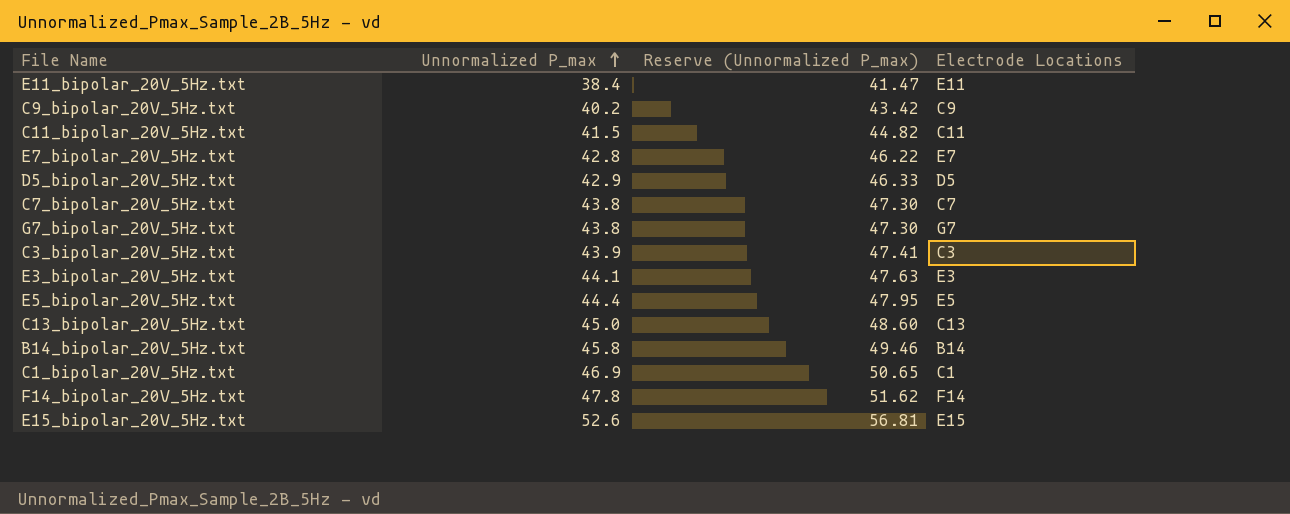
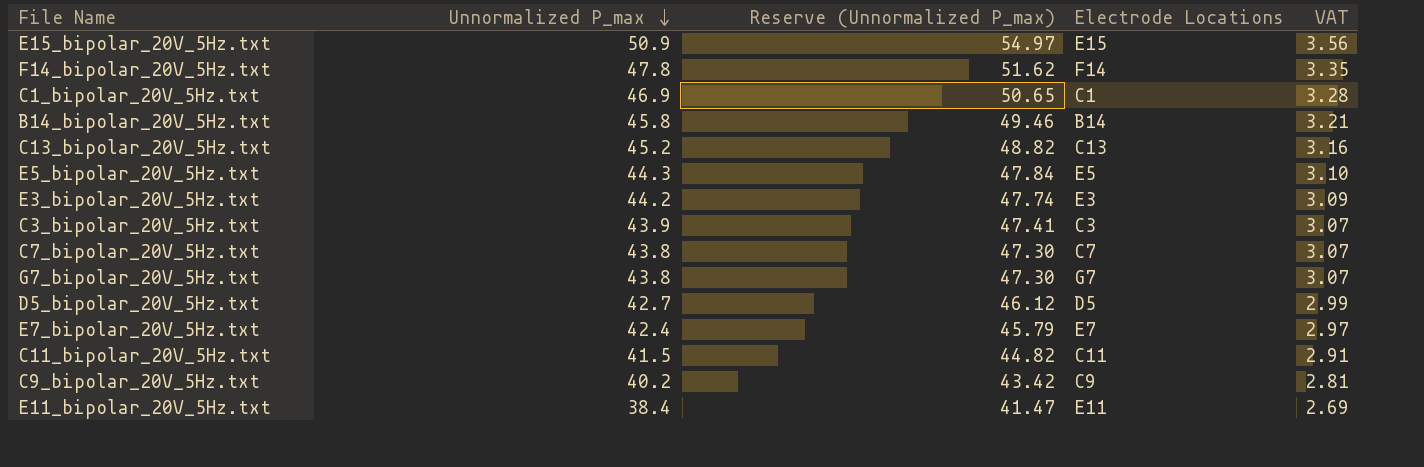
row order: Unnormalized P_max ascending -> Unnormalized P_max descending
column VAT | formula: none -> [Unnormalized P_max] * 0.07
E15_bipolar_20V_5Hz.txt | Unnormalized P_max: 52.6 -> 50.9
E15_bipolar_20V_5Hz.txt | Reserve (Unnormalized P_max): 56.81 -> 54.97
C13_bipolar_20V_5Hz.txt | Unnormalized P_max: 45.0 -> 45.2
C13_bipolar_20V_5Hz.txt | Reserve (Unnormalized P_max): 48.60 -> 48.82
E5_bipolar_20V_5Hz.txt | Unnormalized P_max: 44.4 -> 44.3
E5_bipolar_20V_5Hz.txt | Reserve (Unnormalized P_max): 47.95 -> 47.84
E3_bipolar_20V_5Hz.txt | Unnormalized P_max: 44.1 -> 44.2
E3_bipolar_20V_5Hz.txt | Reserve (Unnormalized P_max): 47.63 -> 47.74
D5_bipolar_20V_5Hz.txt | Unnormalized P_max: 42.9 -> 42.7
D5_bipolar_20V_5Hz.txt | Reserve (Unnormalized P_max): 46.33 -> 46.12
E7_bipolar_20V_5Hz.txt | Unnormalized P_max: 42.8 -> 42.4
E7_bipolar_20V_5Hz.txt | Reserve (Unnormalized P_max): 46.22 -> 45.79

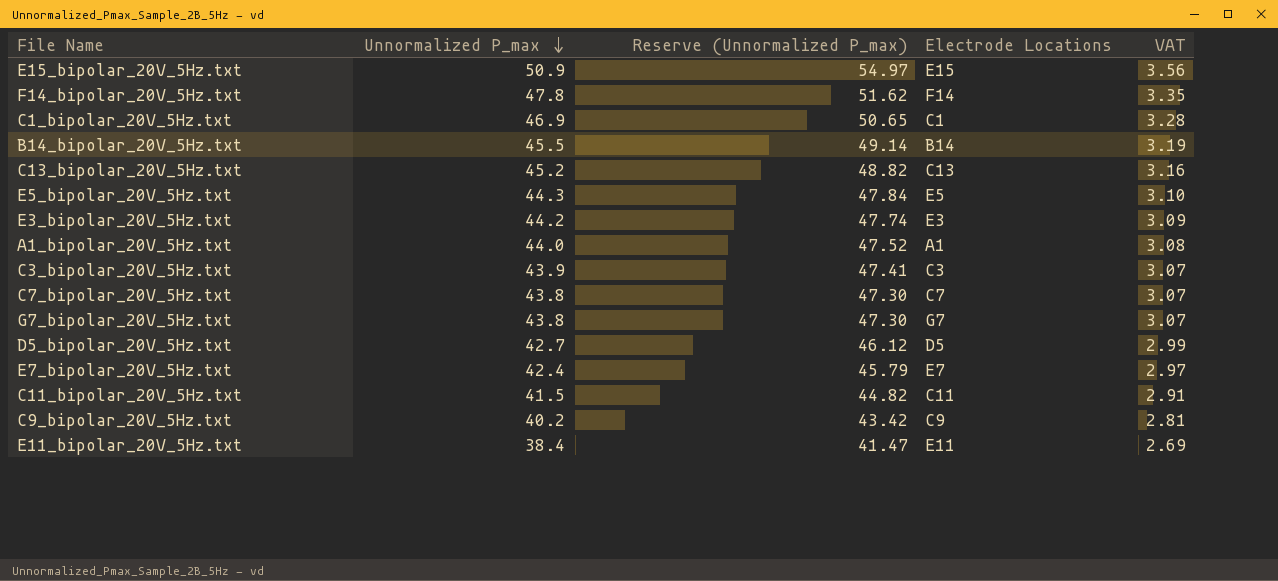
B14_bipolar_20V_5Hz.txt | Unnormalized P_max: 45.8 -> 45.5
B14_bipolar_20V_5Hz.txt | Reserve (Unnormalized P_max): 49.46 -> 49.14
B14_bipolar_20V_5Hz.txt | VAT: 3.21 -> 3.19
row A1_bipolar_20V_5Hz.txt: none -> 44.0 | 47.52 | A1 | 3.08

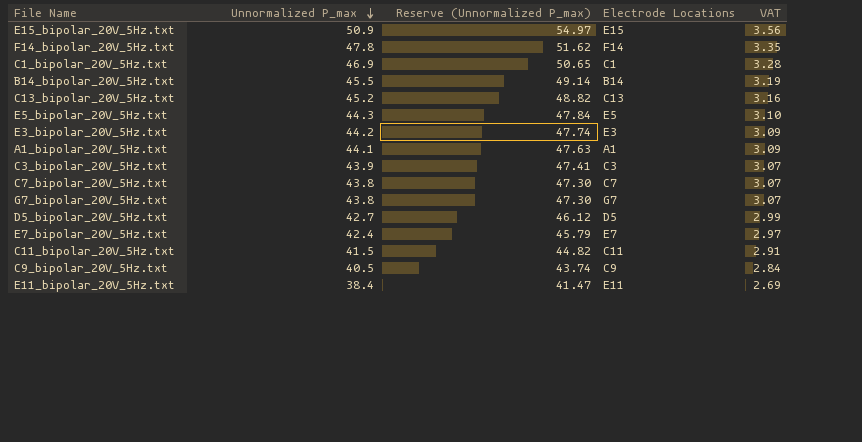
A1_bipolar_20V_5Hz.txt | Unnormalized P_max: 44.0 -> 44.1
A1_bipolar_20V_5Hz.txt | Reserve (Unnormalized P_max): 47.52 -> 47.63
A1_bipolar_20V_5Hz.txt | VAT: 3.08 -> 3.09
C9_bipolar_20V_5Hz.txt | Unnormalized P_max: 40.2 -> 40.5
C9_bipolar_20V_5Hz.txt | Reserve (Unnormalized P_max): 43.42 -> 43.74
C9_bipolar_20V_5Hz.txt | VAT: 2.81 -> 2.84

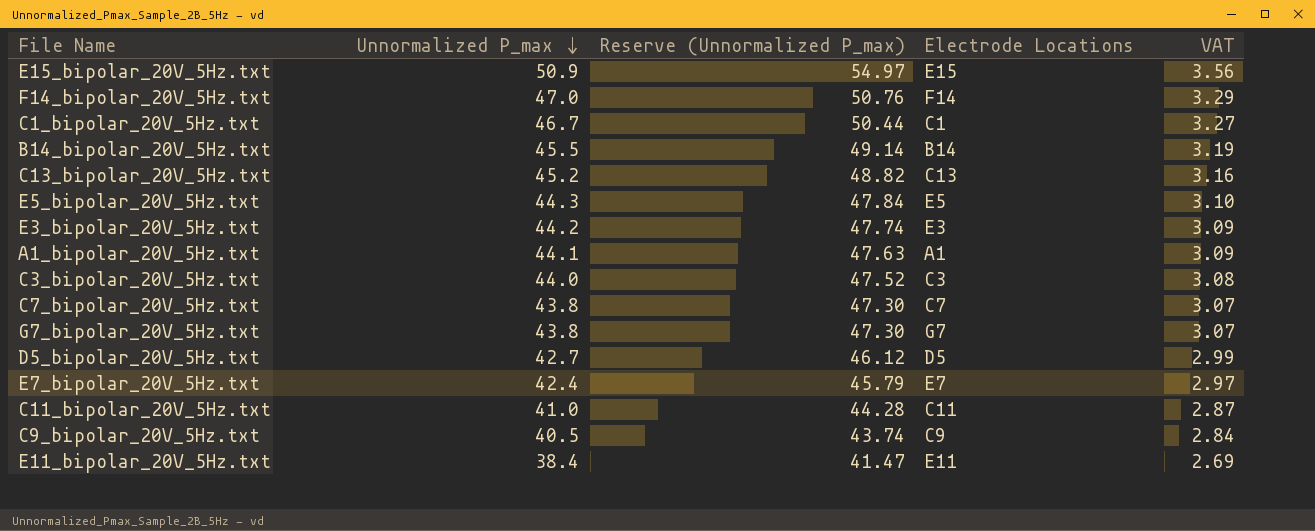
F14_bipolar_20V_5Hz.txt | Unnormalized P_max: 47.8 -> 47.0
F14_bipolar_20V_5Hz.txt | Reserve (Unnormalized P_max): 51.62 -> 50.76
F14_bipolar_20V_5Hz.txt | VAT: 3.35 -> 3.29
C1_bipolar_20V_5Hz.txt | Unnormalized P_max: 46.9 -> 46.7
C1_bipolar_20V_5Hz.txt | Reserve (Unnormalized P_max): 50.65 -> 50.44
C1_bipolar_20V_5Hz.txt | VAT: 3.28 -> 3.27
C3_bipolar_20V_5Hz.txt | Unnormalized P_max: 43.9 -> 44.0
C3_bipolar_20V_5Hz.txt | Reserve (Unnormalized P_max): 47.41 -> 47.52
C3_bipolar_20V_5Hz.txt | VAT: 3.07 -> 3.08
C11_bipolar_20V_5Hz.txt | Unnormalized P_max: 41.5 -> 41.0
C11_bipolar_20V_5Hz.txt | Reserve (Unnormalized P_max): 44.82 -> 44.28
C11_bipolar_20V_5Hz.txt | VAT: 2.91 -> 2.87

